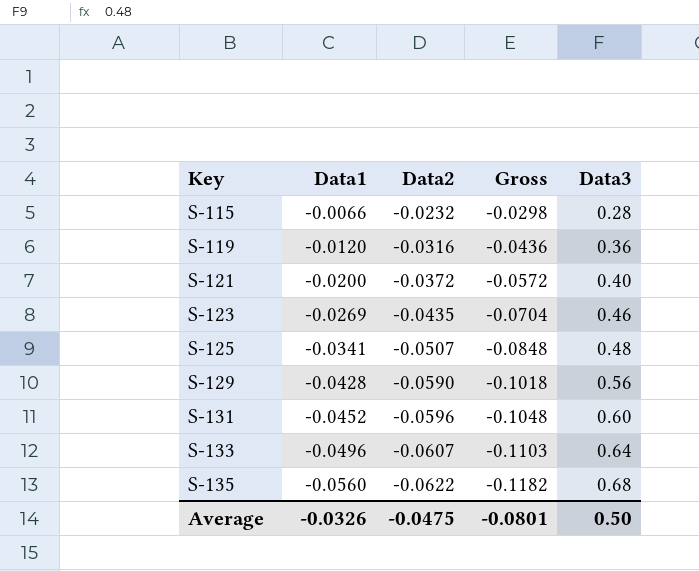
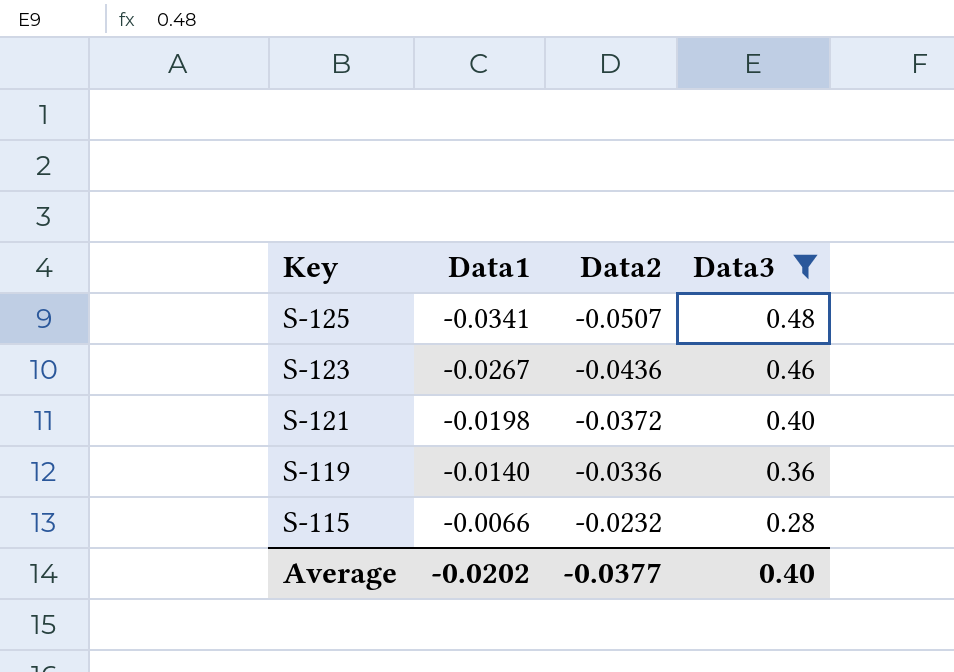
filter: none -> Data3 <= 0.48
row order: Key ascending -> Key descending
column Gross | formula: [Data1] + [Data2] -> none
S-123 | Data1: -0.0269 -> -0.0267
S-123 | Data2: -0.0435 -> -0.0436
S-121 | Data1: -0.0200 -> -0.0198
S-119 | Data1: -0.0120 -> -0.0140
S-119 | Data2: -0.0316 -> -0.0336
Average | Data1: -0.0326 -> -0.0202
Average | Data2: -0.0475 -> -0.0377
Average | Data3: 0.50 -> 0.40

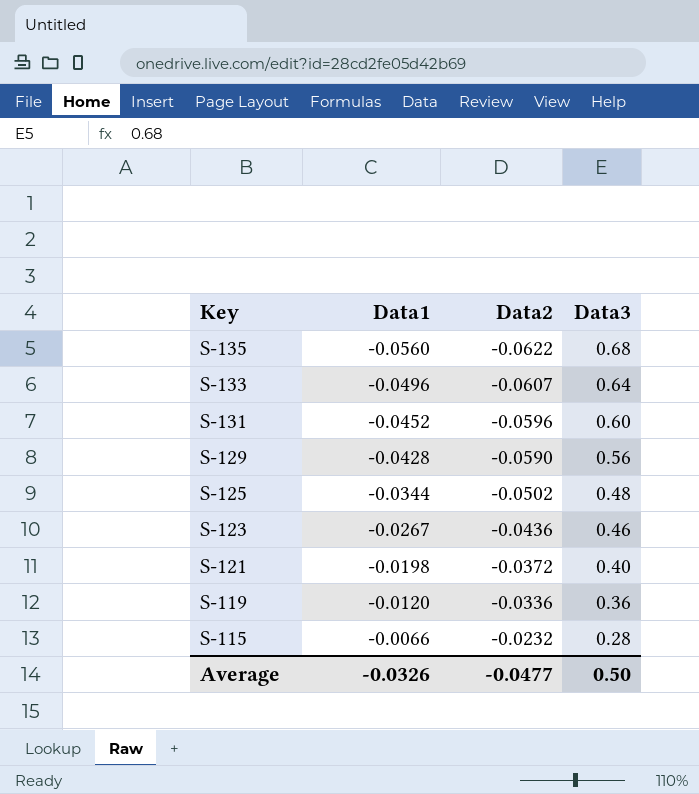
filter: Data3 <= 0.48 -> none
S-125 | Data1: -0.0341 -> -0.0344
S-125 | Data2: -0.0507 -> -0.0502
S-119 | Data1: -0.0140 -> -0.0120
Average | Data1: -0.0202 -> -0.0326
Average | Data2: -0.0377 -> -0.0477
Average | Data3: 0.40 -> 0.50

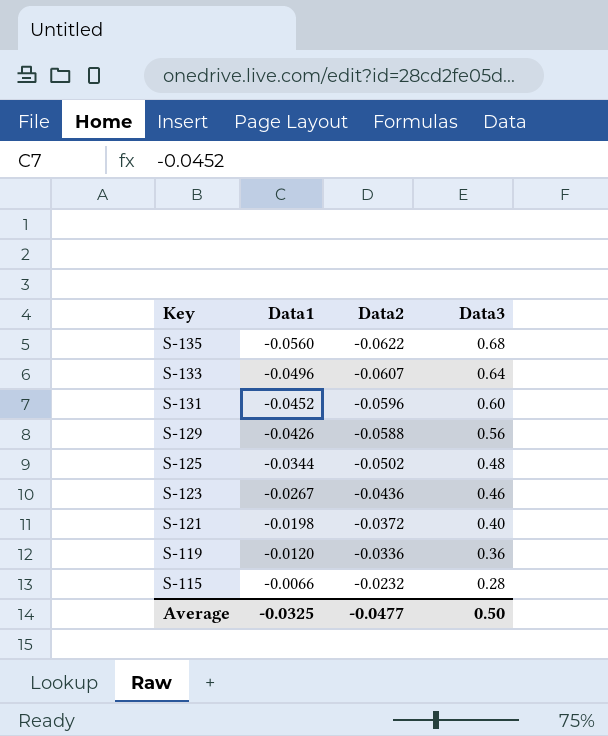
S-129 | Data1: -0.0428 -> -0.0426
S-129 | Data2: -0.0590 -> -0.0588
Average | Data1: -0.0326 -> -0.0325

